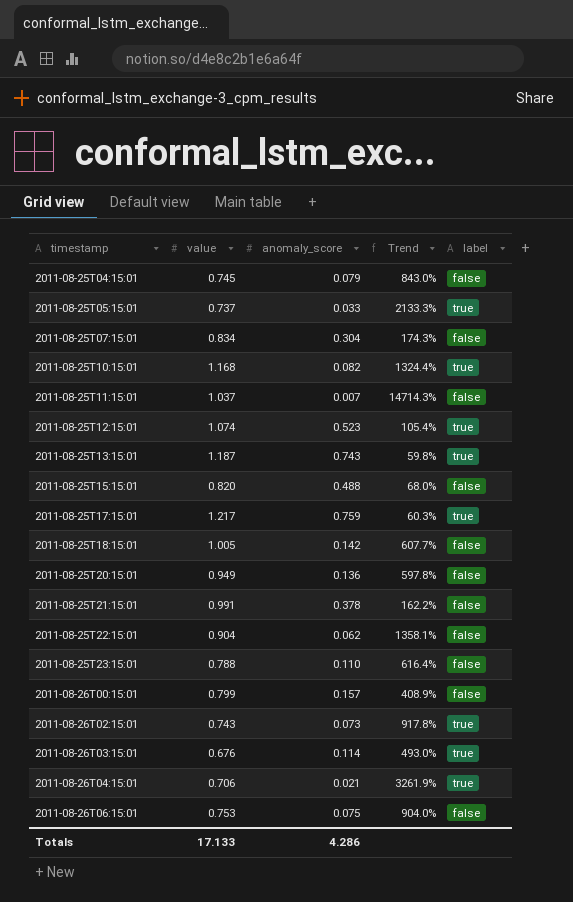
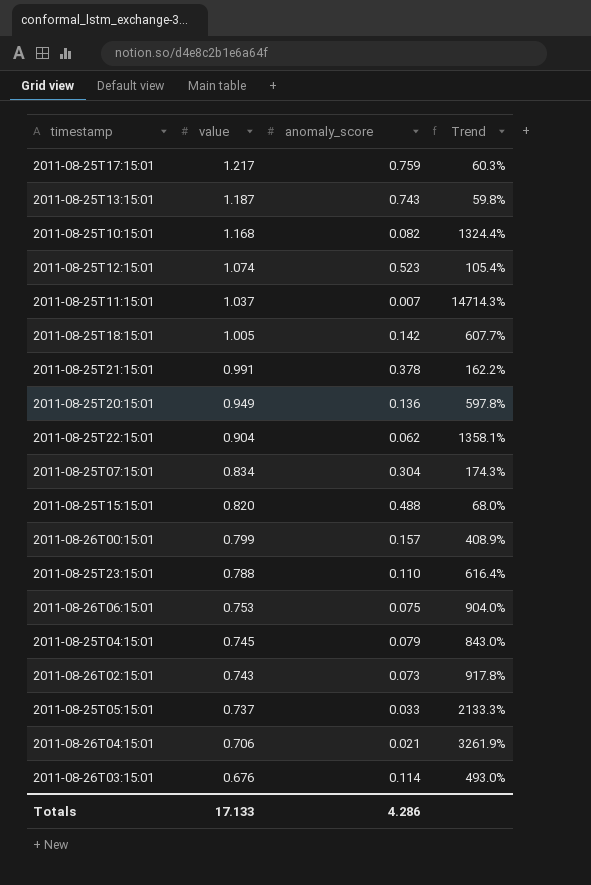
row order: timestamp ascending -> value descending
column label | position: 5 -> none

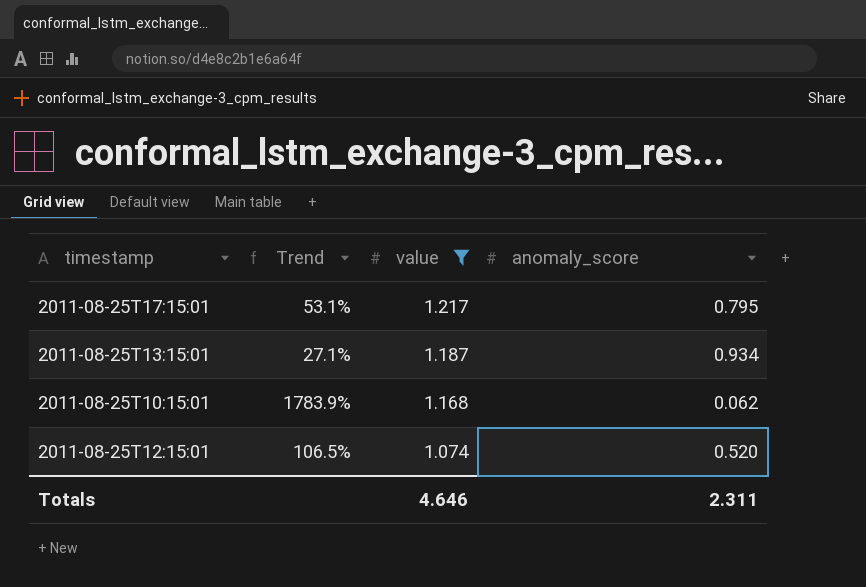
filter: none -> value >= 1.074
column Trend | position: 4 -> 2
2011-08-25T17:15:01 | Trend: 60.3% -> 53.1%
2011-08-25T17:15:01 | anomaly_score: 0.759 -> 0.795
2011-08-25T13:15:01 | Trend: 59.8% -> 27.1%
2011-08-25T13:15:01 | anomaly_score: 0.743 -> 0.934
2011-08-25T10:15:01 | Trend: 1324.4% -> 1783.9%
2011-08-25T10:15:01 | anomaly_score: 0.082 -> 0.062
2011-08-25T12:15:01 | Trend: 105.4% -> 106.5%
2011-08-25T12:15:01 | anomaly_score: 0.523 -> 0.520
Totals | value: 17.133 -> 4.646
Totals | anomaly_score: 4.286 -> 2.311

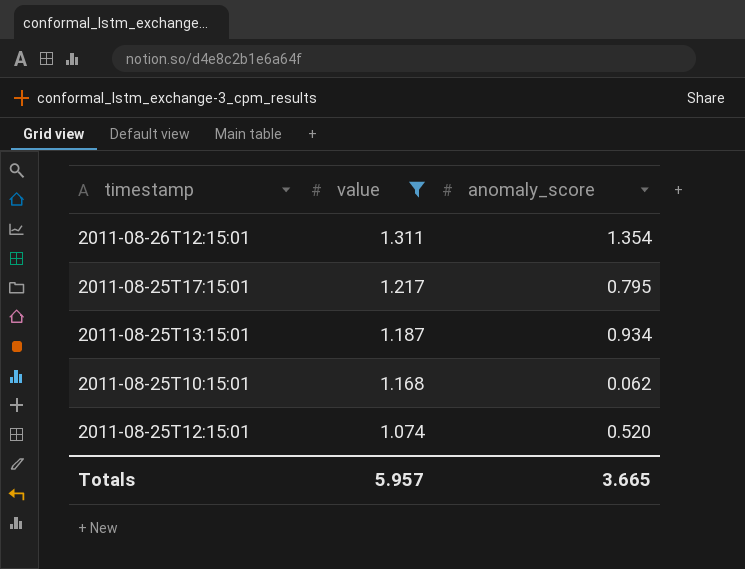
column Trend | formula: ([value] - [anomaly_score]) / [anomaly_score] -> none
row 2011-08-26T12:15:01: none -> 1.311 | 1.354
Totals | value: 4.646 -> 5.957
Totals | anomaly_score: 2.311 -> 3.665

